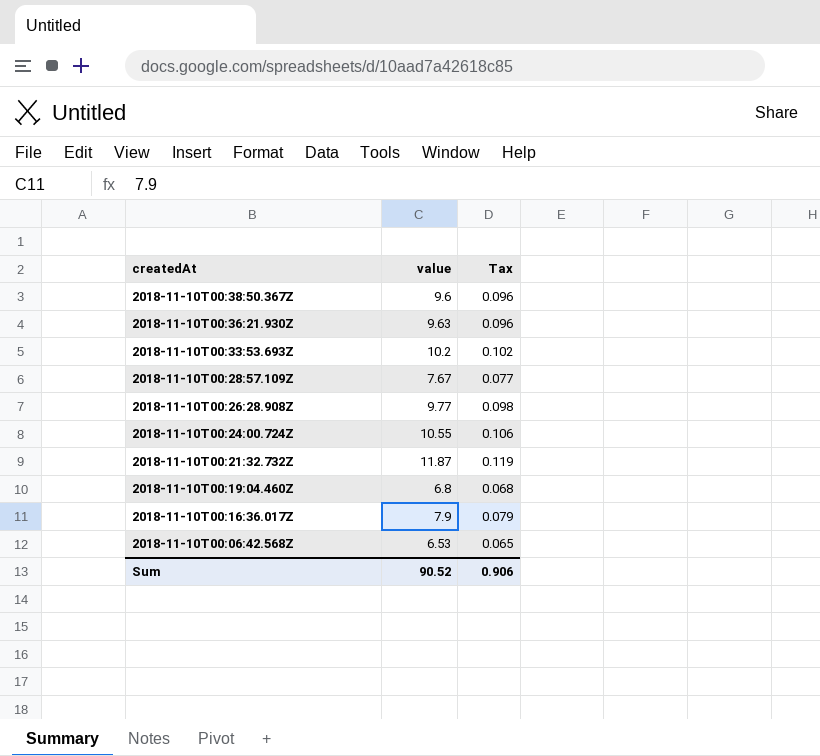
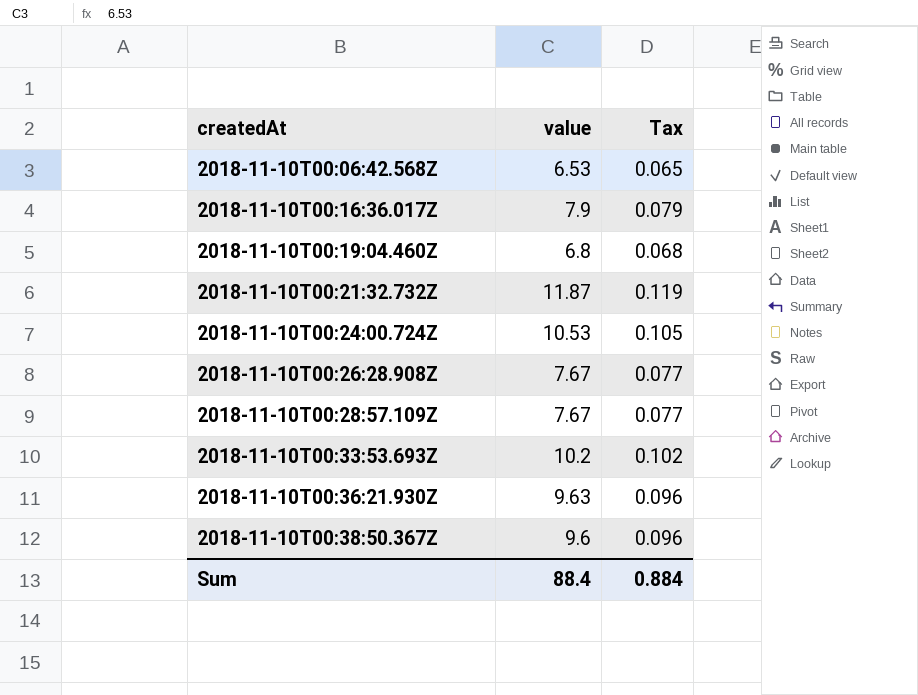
row order: createdAt descending -> createdAt ascending
2018-11-10T00:24:00.724Z | value: 10.55 -> 10.53
2018-11-10T00:24:00.724Z | Tax: 0.106 -> 0.105
2018-11-10T00:26:28.908Z | value: 9.77 -> 7.67
2018-11-10T00:26:28.908Z | Tax: 0.098 -> 0.077
Sum | value: 90.52 -> 88.4
Sum | Tax: 0.906 -> 0.884

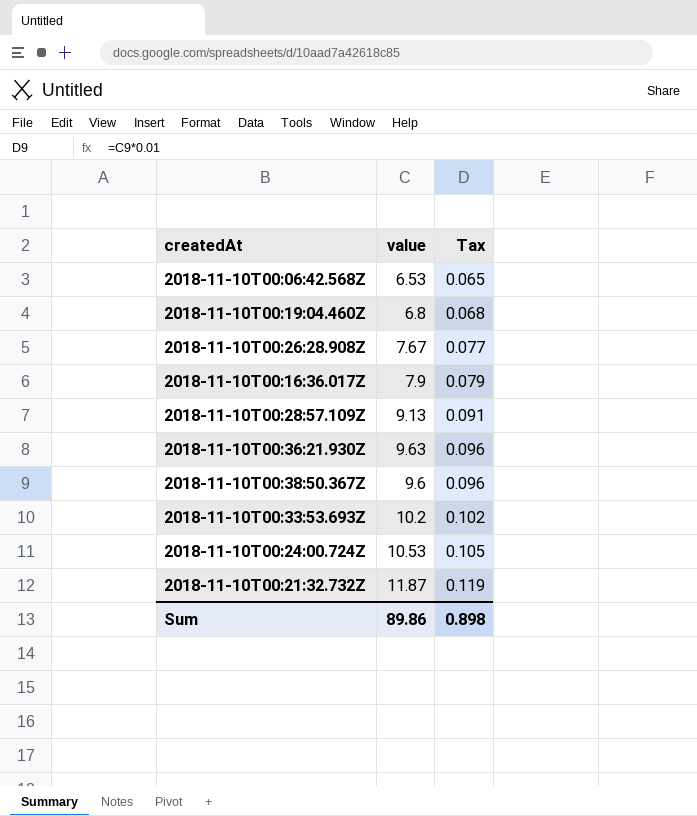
row order: createdAt ascending -> Tax ascending
2018-11-10T00:28:57.109Z | value: 7.67 -> 9.13
2018-11-10T00:28:57.109Z | Tax: 0.077 -> 0.091
Sum | value: 88.4 -> 89.86
Sum | Tax: 0.884 -> 0.898

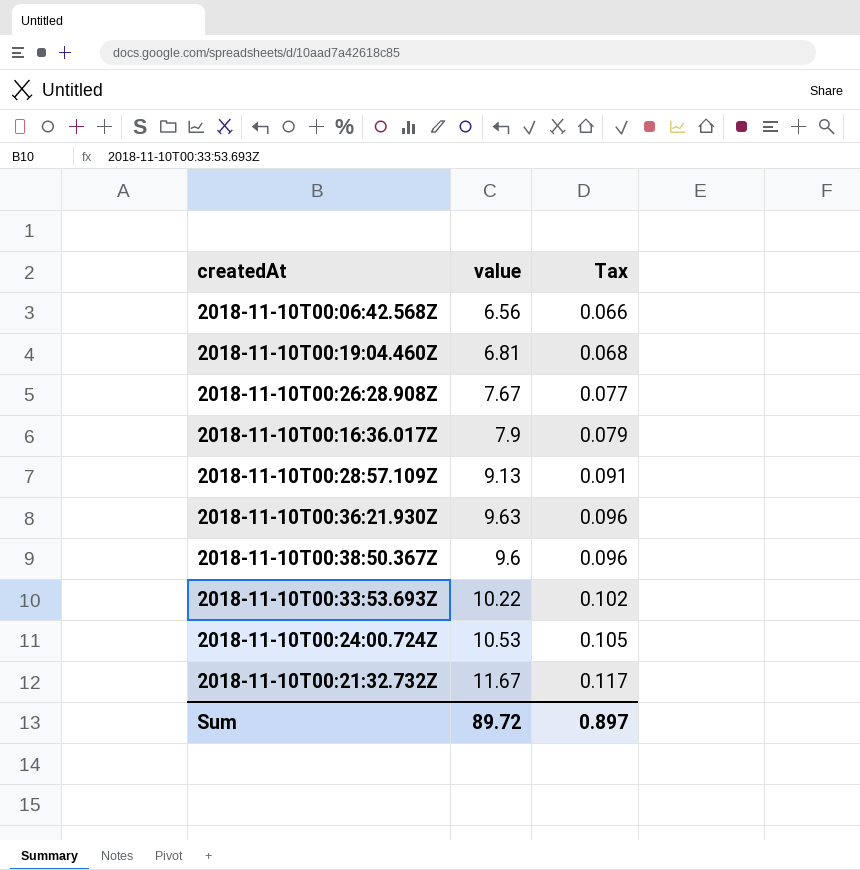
2018-11-10T00:06:42.568Z | value: 6.53 -> 6.56
2018-11-10T00:06:42.568Z | Tax: 0.065 -> 0.066
2018-11-10T00:19:04.460Z | value: 6.8 -> 6.81
2018-11-10T00:33:53.693Z | value: 10.2 -> 10.22
2018-11-10T00:21:32.732Z | value: 11.87 -> 11.67
2018-11-10T00:21:32.732Z | Tax: 0.119 -> 0.117
Sum | value: 89.86 -> 89.72
Sum | Tax: 0.898 -> 0.897

